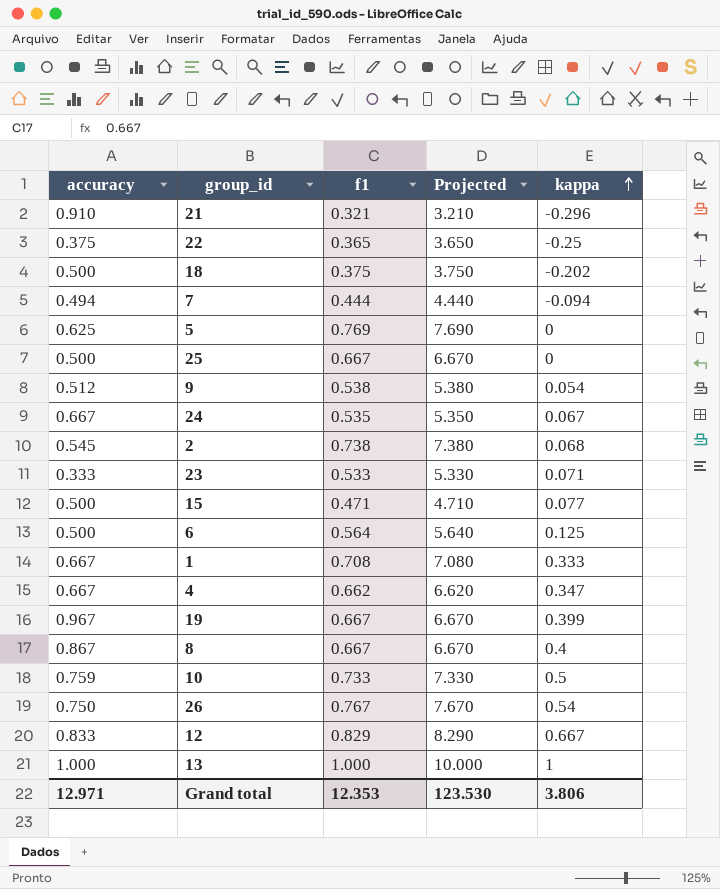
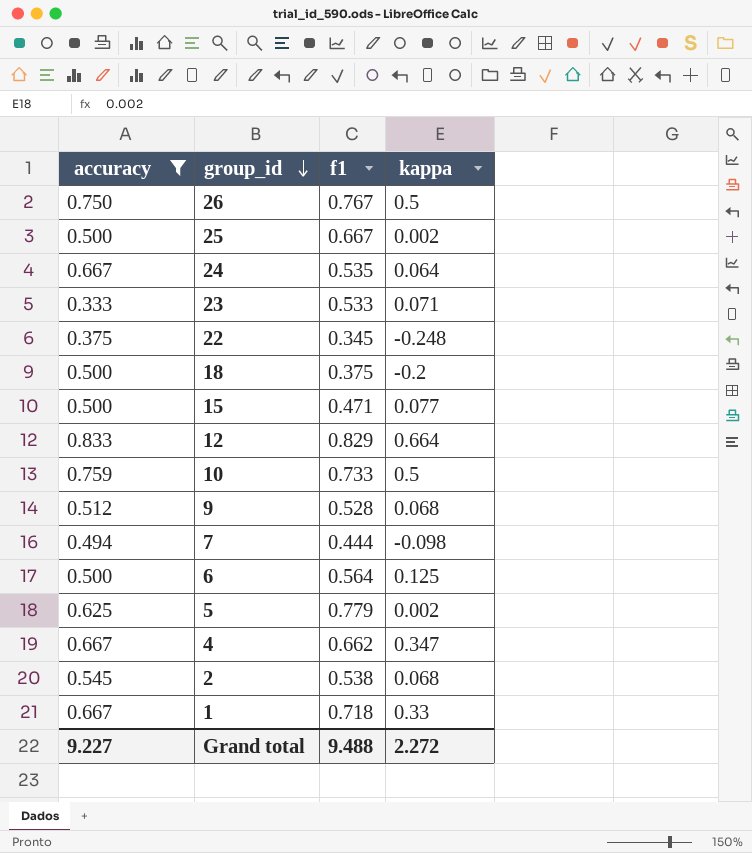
filter: none -> accuracy <= 0.833
row order: kappa ascending -> group_id descending
column Projected | formula: [f1] * 10 -> none
26 | kappa: 0.54 -> 0.5
25 | kappa: 0 -> 0.002
24 | kappa: 0.067 -> 0.064
22 | f1: 0.365 -> 0.345
22 | kappa: -0.25 -> -0.248
18 | kappa: -0.202 -> -0.2
12 | kappa: 0.667 -> 0.664
9 | f1: 0.538 -> 0.528
9 | kappa: 0.054 -> 0.068
7 | kappa: -0.094 -> -0.098
5 | f1: 0.769 -> 0.779
5 | kappa: 0 -> 0.002
2 | f1: 0.738 -> 0.538
1 | f1: 0.708 -> 0.718
1 | kappa: 0.333 -> 0.33
Grand total | accuracy: 12.971 -> 9.227
Grand total | f1: 12.353 -> 9.488
Grand total | kappa: 3.806 -> 2.272

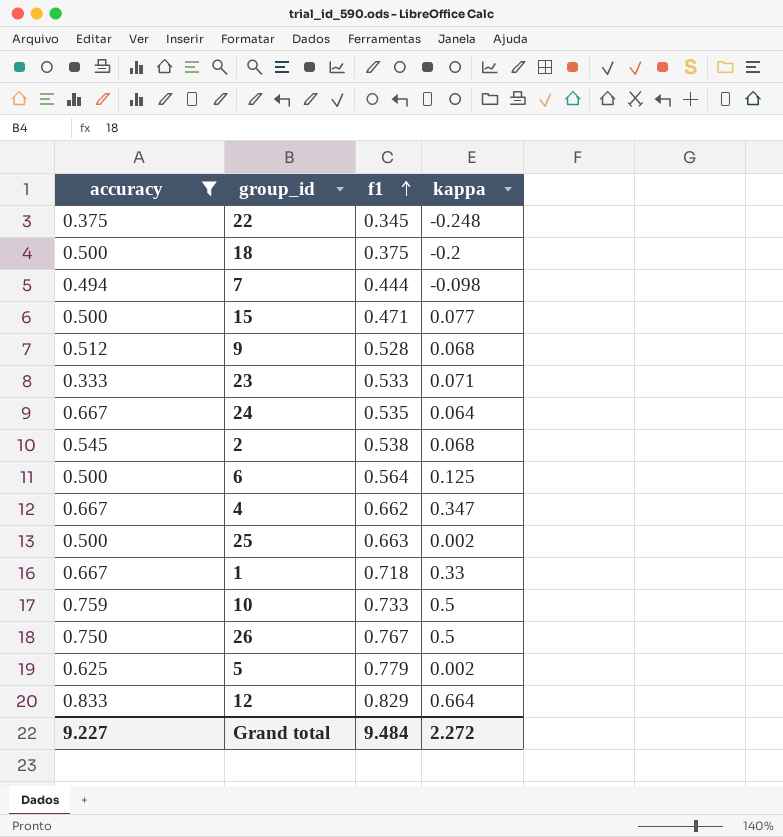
row order: group_id descending -> f1 ascending
25 | f1: 0.667 -> 0.663
Grand total | f1: 9.488 -> 9.484

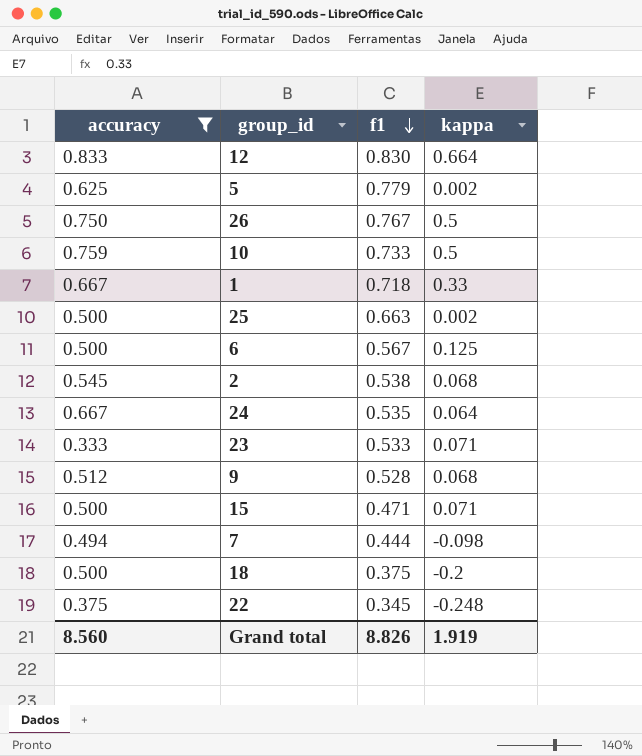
row order: f1 ascending -> f1 descending
row 4: 0.667 | 0.662 | 0.347 -> none
12 | f1: 0.829 -> 0.830
6 | f1: 0.564 -> 0.567
15 | kappa: 0.077 -> 0.071
Grand total | accuracy: 9.227 -> 8.560
Grand total | f1: 9.484 -> 8.826
Grand total | kappa: 2.272 -> 1.919

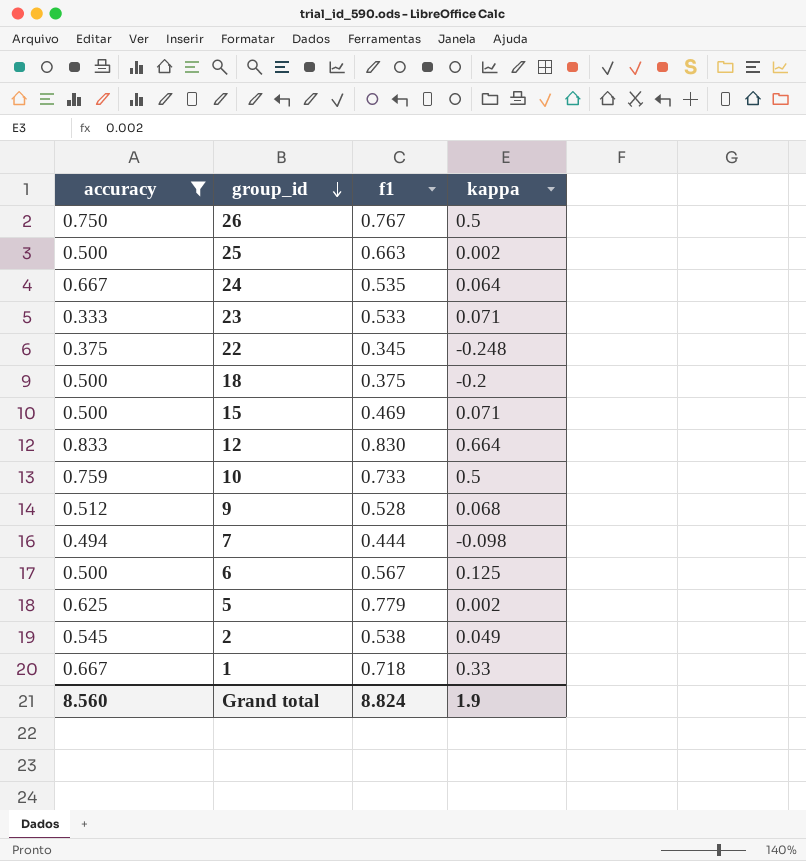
row order: f1 descending -> group_id descending
15 | f1: 0.471 -> 0.469
2 | kappa: 0.068 -> 0.049
Grand total | f1: 8.826 -> 8.824
Grand total | kappa: 1.919 -> 1.9

